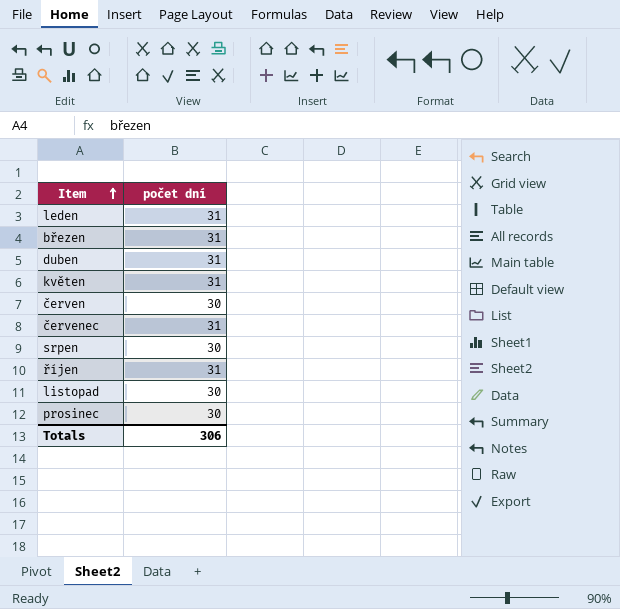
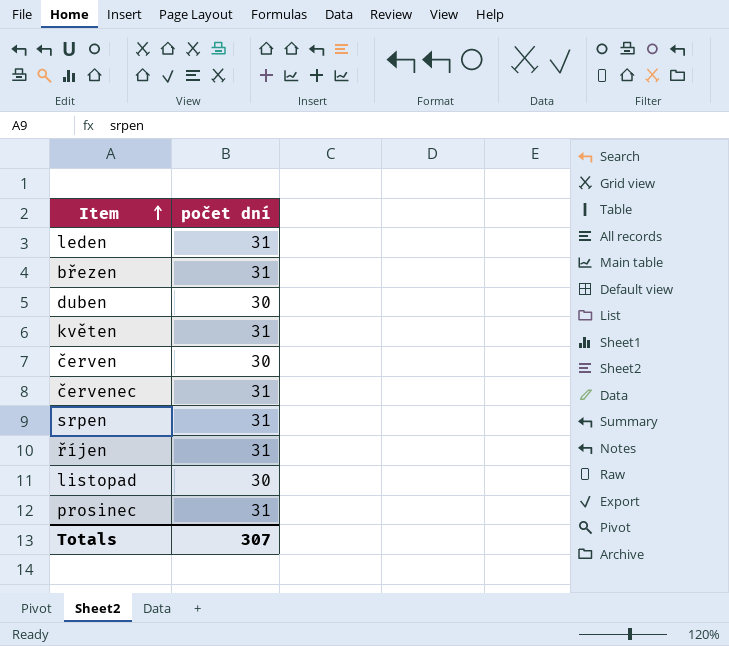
duben | počet dní: 31 -> 30
srpen | počet dní: 30 -> 31
prosinec | počet dní: 30 -> 31
Totals | počet dní: 306 -> 307

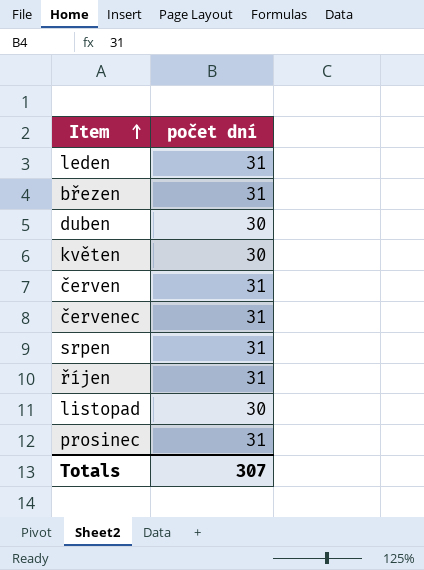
květen | počet dní: 31 -> 30
červen | počet dní: 30 -> 31

